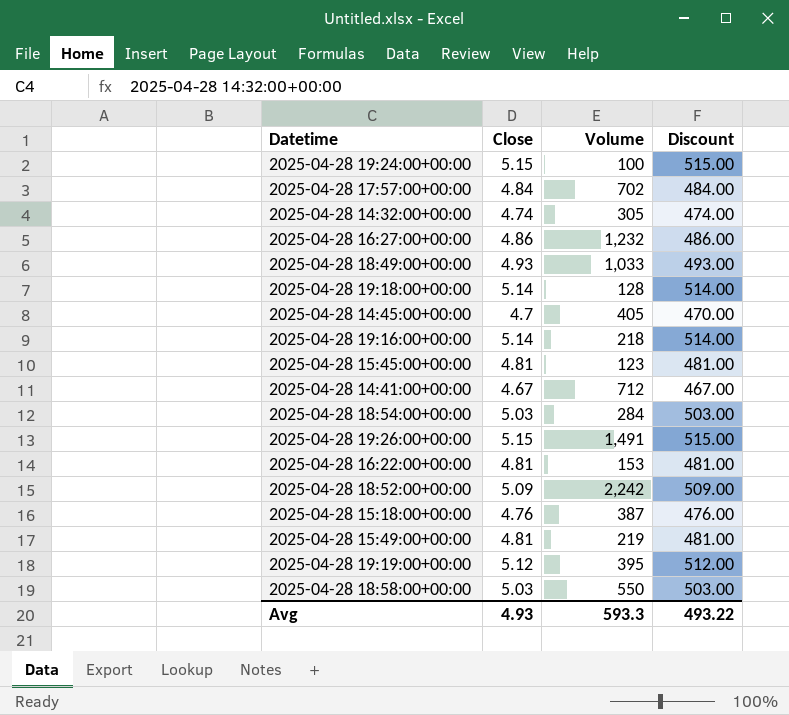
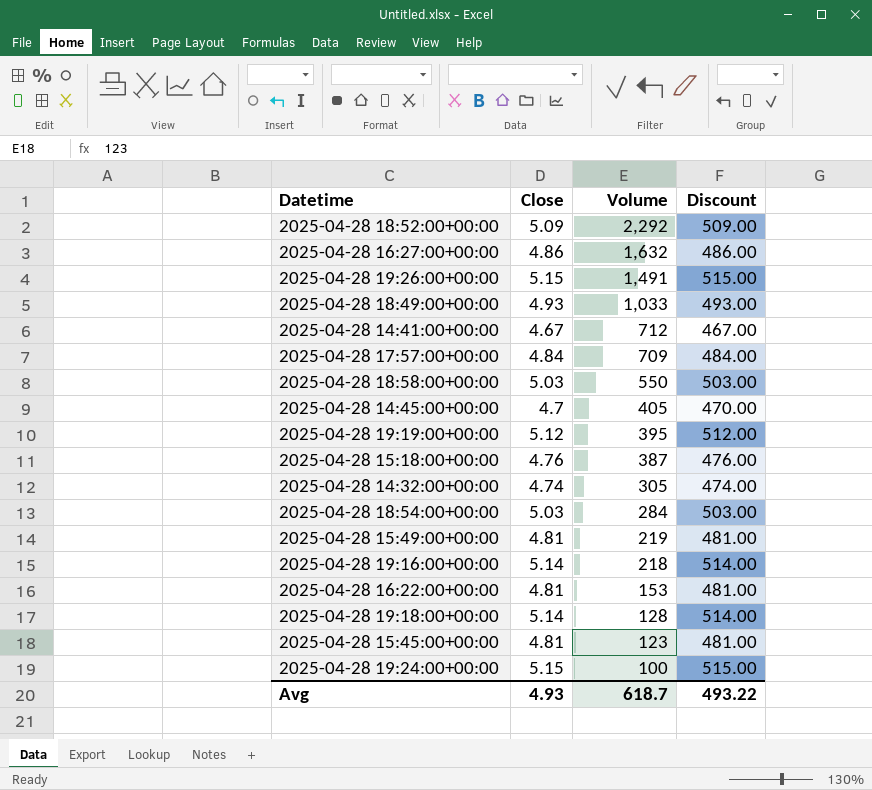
row order: none -> Volume descending
2025-04-28 18:52:00+00:00 | Volume: 2,242 -> 2,292
2025-04-28 16:27:00+00:00 | Volume: 1,232 -> 1,632
2025-04-28 17:57:00+00:00 | Volume: 702 -> 709
Avg | Volume: 593.3 -> 618.7

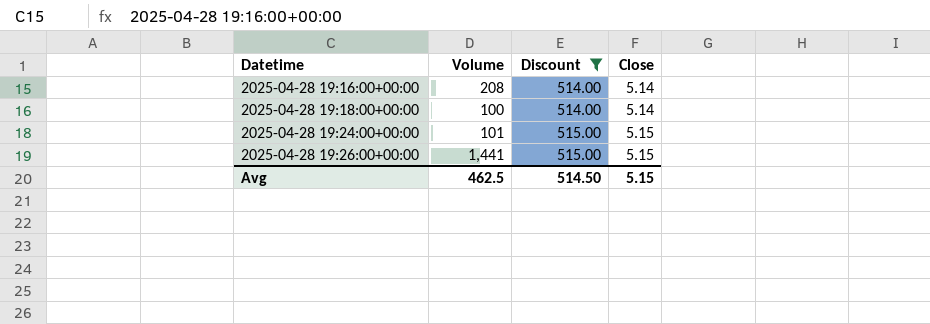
filter: none -> Discount >= 514.00
row order: Volume descending -> Datetime ascending
column Close | position: 2 -> 4
2025-04-28 19:16:00+00:00 | Volume: 218 -> 208
2025-04-28 19:18:00+00:00 | Volume: 128 -> 100
2025-04-28 19:24:00+00:00 | Volume: 100 -> 101
2025-04-28 19:26:00+00:00 | Volume: 1,491 -> 1,441
Avg | Volume: 618.7 -> 462.5
Avg | Discount: 493.22 -> 514.50
Avg | Close: 4.93 -> 5.15

